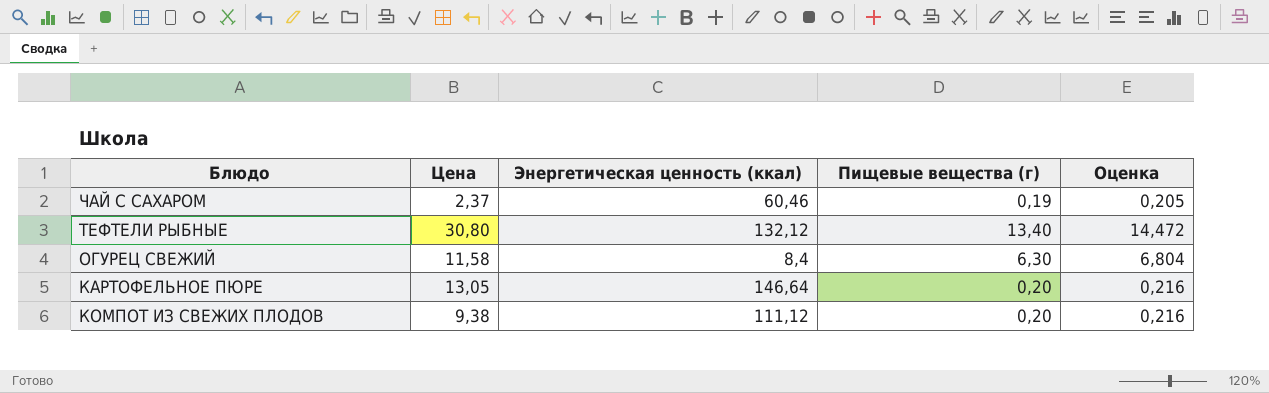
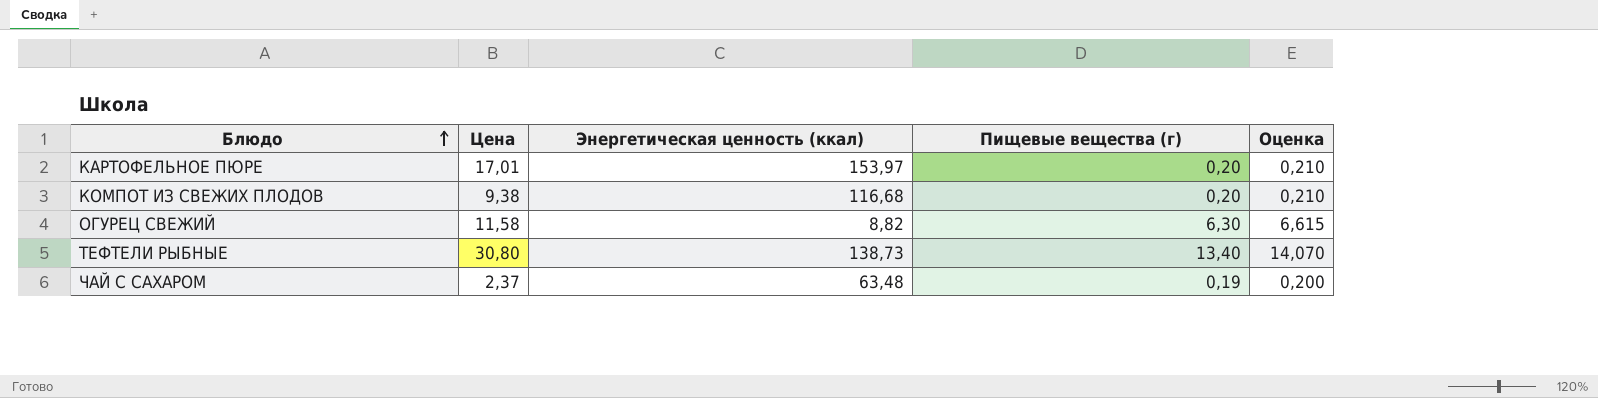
row order: none -> Блюдо ascending
column Оценка | formula: [Пищевые вещества (г)] * 1,08 -> [Пищевые вещества (г)] * 1,05
КАРТОФЕЛЬНОЕ ПЮРЕ | Цена: 13,05 -> 17,01
КАРТОФЕЛЬНОЕ ПЮРЕ | Энергетическая ценность (ккал): 146,64 -> 153,97
КОМПОТ ИЗ СВЕЖИХ ПЛОДОВ | Энергетическая ценность (ккал): 111,12 -> 116,68
ОГУРЕЦ СВЕЖИЙ | Энергетическая ценность (ккал): 8,4 -> 8,82
ТЕФТЕЛИ РЫБНЫЕ | Энергетическая ценность (ккал): 132,12 -> 138,73
ЧАЙ С САХАРОМ | Энергетическая ценность (ккал): 60,46 -> 63,48

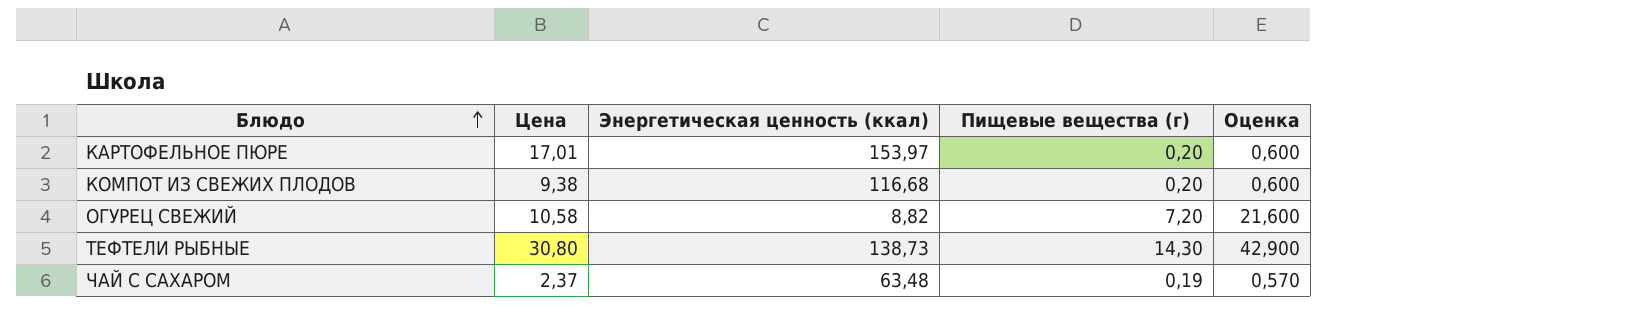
column Оценка | formula: [Пищевые вещества (г)] * 1,05 -> [Пищевые вещества (г)] * 3
ОГУРЕЦ СВЕЖИЙ | Цена: 11,58 -> 10,58
ОГУРЕЦ СВЕЖИЙ | Пищевые вещества (г): 6,30 -> 7,20
ТЕФТЕЛИ РЫБНЫЕ | Пищевые вещества (г): 13,40 -> 14,30

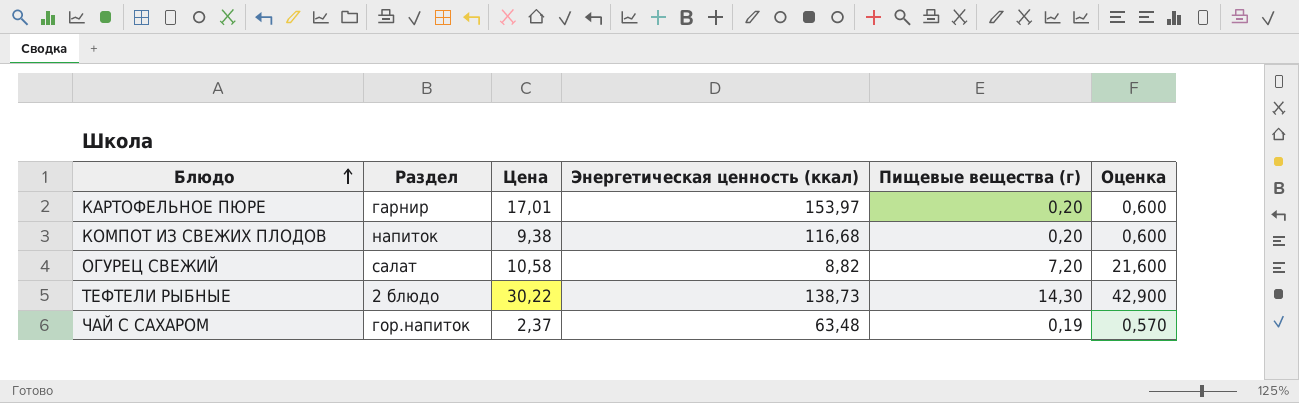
column Раздел | position: none -> 2
ТЕФТЕЛИ РЫБНЫЕ | Цена: 30,80 -> 30,22

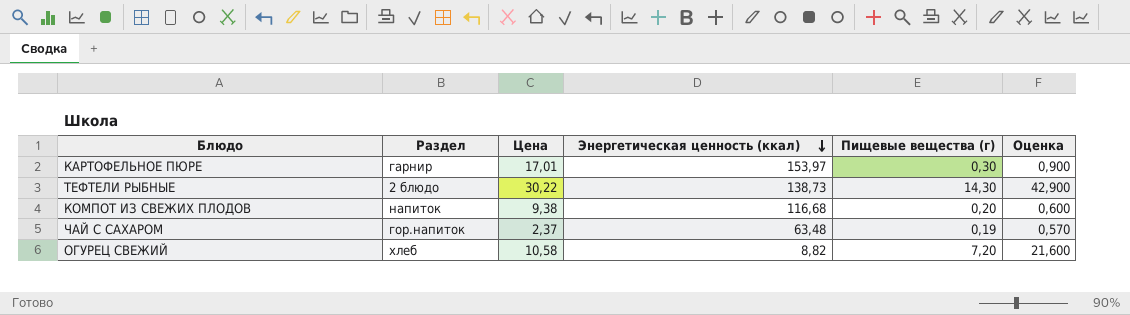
row order: Блюдо ascending -> Энергетическая ценность (ккал) descending
КАРТОФЕЛЬНОЕ ПЮРЕ | Пищевые вещества (г): 0,20 -> 0,30
КАРТОФЕЛЬНОЕ ПЮРЕ | Оценка: 0,600 -> 0,900
ОГУРЕЦ СВЕЖИЙ | Раздел: салат -> хлеб

